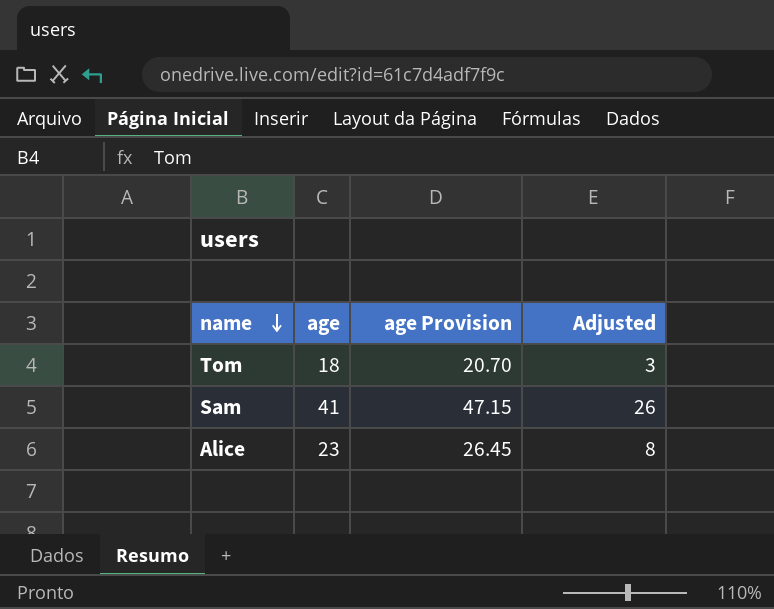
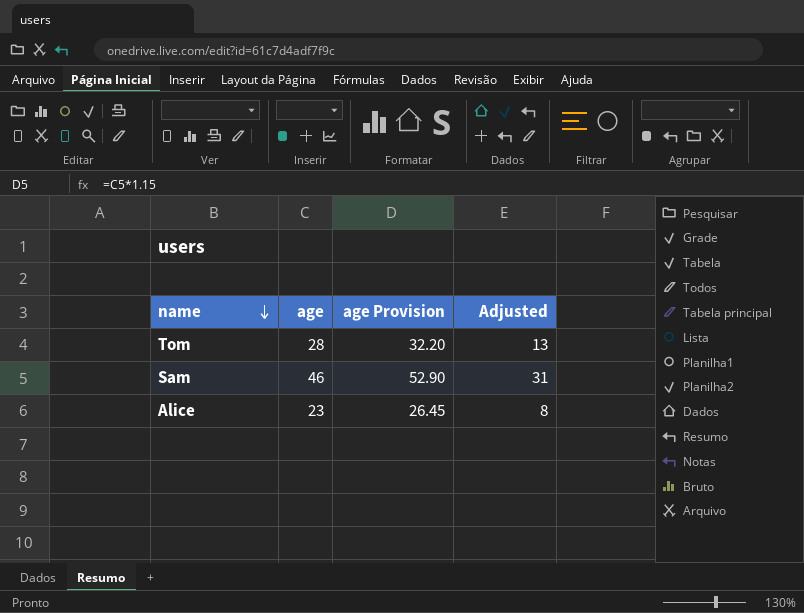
Tom | age: 18 -> 28
Tom | age Provision: 20.70 -> 32.20
Tom | Adjusted: 3 -> 13
Sam | age: 41 -> 46
Sam | age Provision: 47.15 -> 52.90
Sam | Adjusted: 26 -> 31

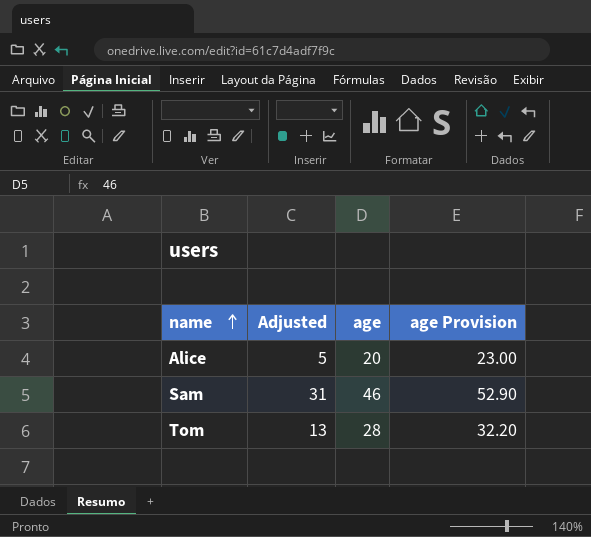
row order: name descending -> name ascending
column Adjusted | position: 4 -> 2
Alice | Adjusted: 8 -> 5
Alice | age: 23 -> 20
Alice | age Provision: 26.45 -> 23.00

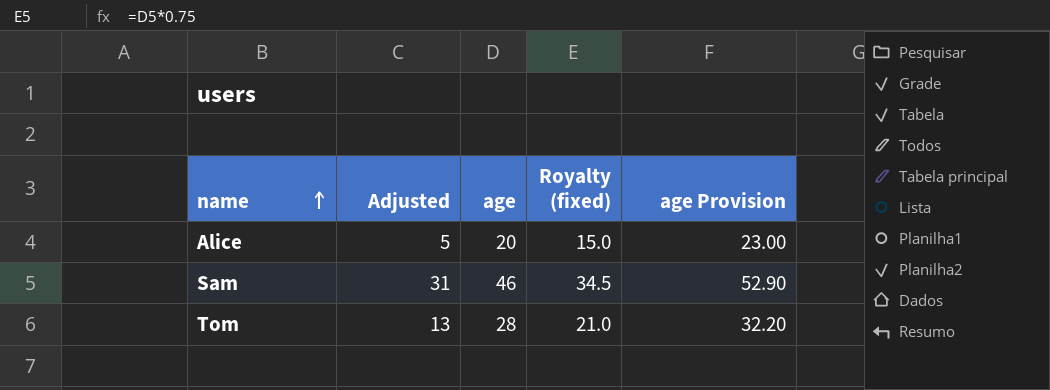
column Royalty (fixed) | formula: none -> [age] * 0.75

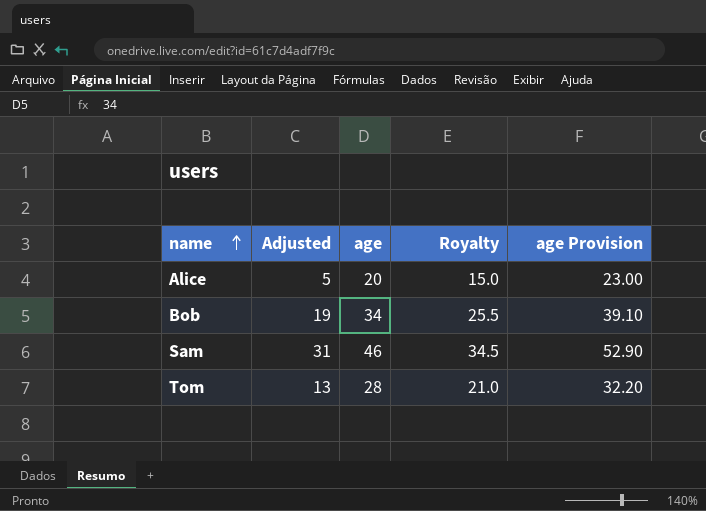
column name: Royalty (fixed) -> Royalty
row Bob: none -> 19 | 34 | 25.5 | 39.10

